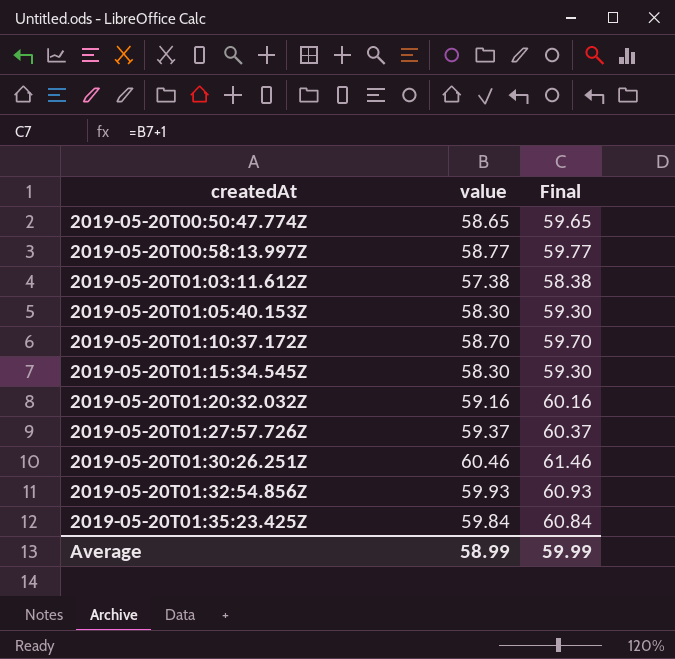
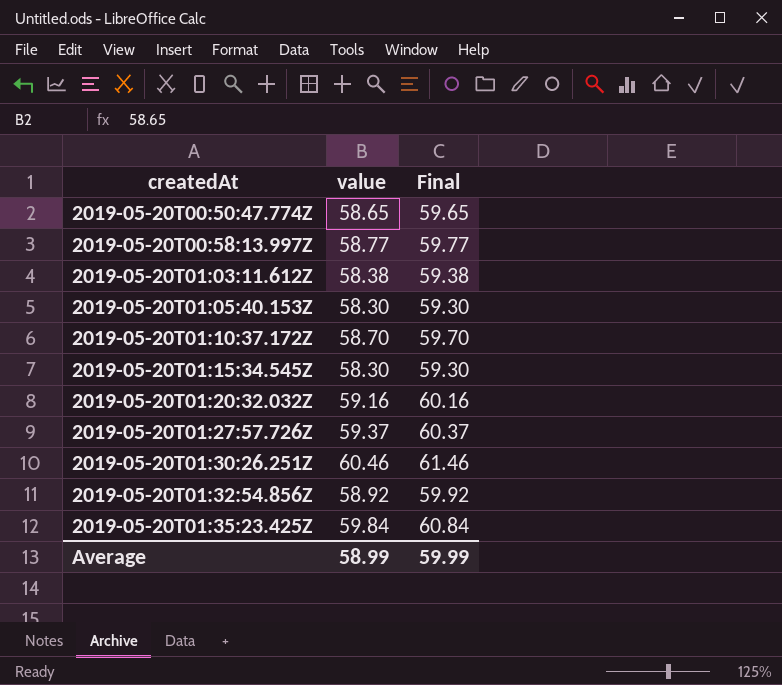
2019-05-20T01:03:11.612Z | value: 57.38 -> 58.38
2019-05-20T01:03:11.612Z | Final: 58.38 -> 59.38
2019-05-20T01:32:54.856Z | value: 59.93 -> 58.92
2019-05-20T01:32:54.856Z | Final: 60.93 -> 59.92

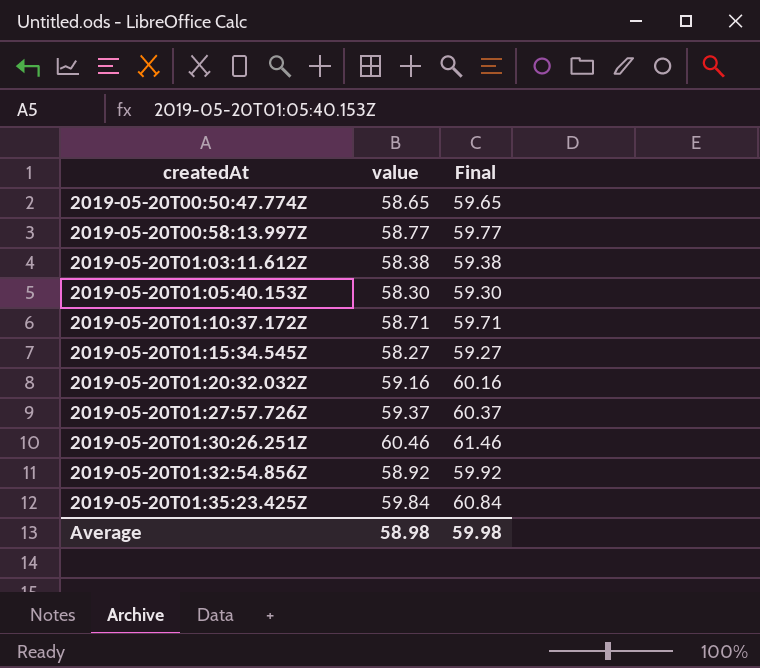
2019-05-20T01:10:37.172Z | value: 58.70 -> 58.71
2019-05-20T01:10:37.172Z | Final: 59.70 -> 59.71
2019-05-20T01:15:34.545Z | value: 58.30 -> 58.27
2019-05-20T01:15:34.545Z | Final: 59.30 -> 59.27
Average | value: 58.99 -> 58.98
Average | Final: 59.99 -> 59.98

